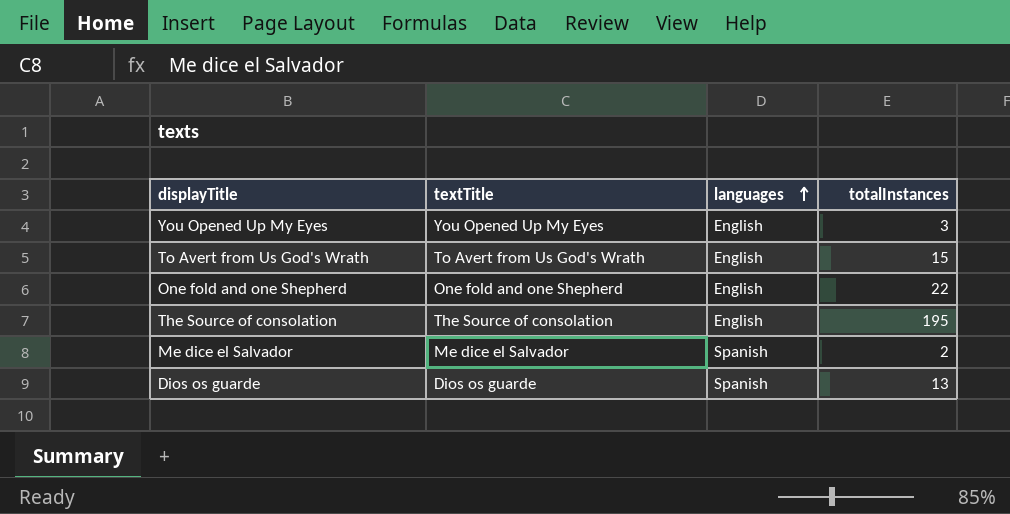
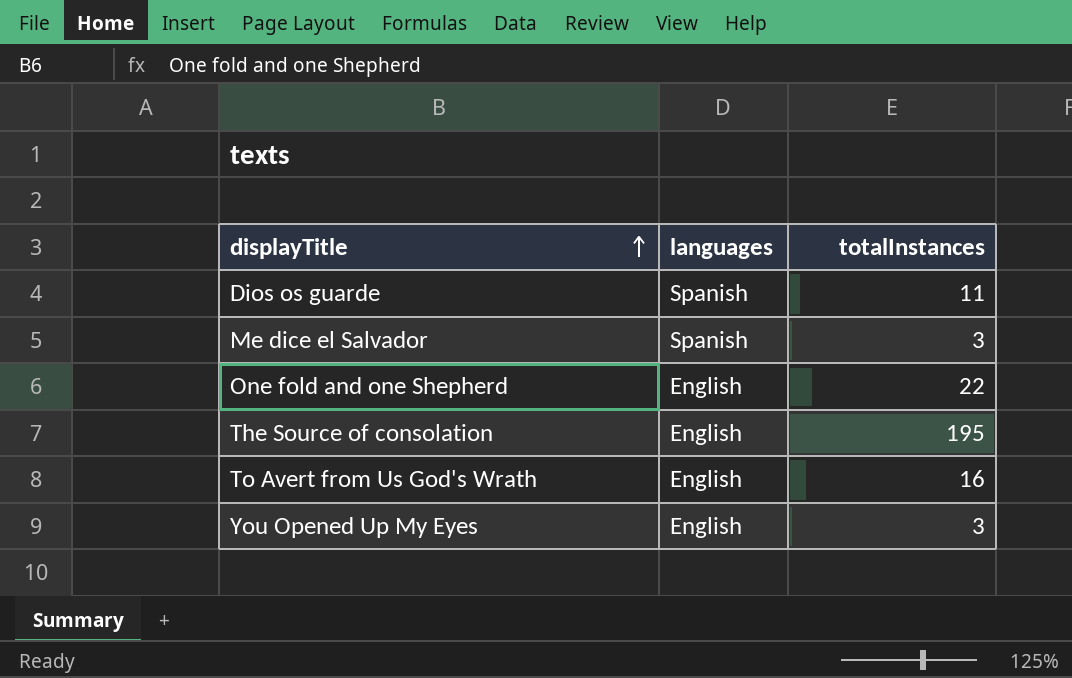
row order: languages ascending -> displayTitle ascending
column textTitle | position: 2 -> none
Dios os guarde | totalInstances: 13 -> 11
Me dice el Salvador | totalInstances: 2 -> 3
To Avert from Us God's Wrath | totalInstances: 15 -> 16

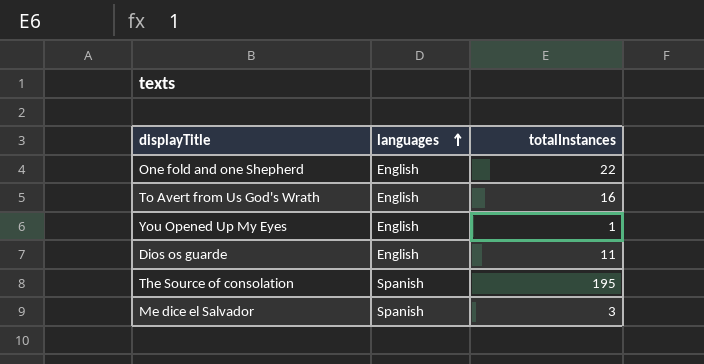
row order: displayTitle ascending -> languages ascending
You Opened Up My Eyes | totalInstances: 3 -> 1
Dios os guarde | languages: Spanish -> English
The Source of consolation | languages: English -> Spanish

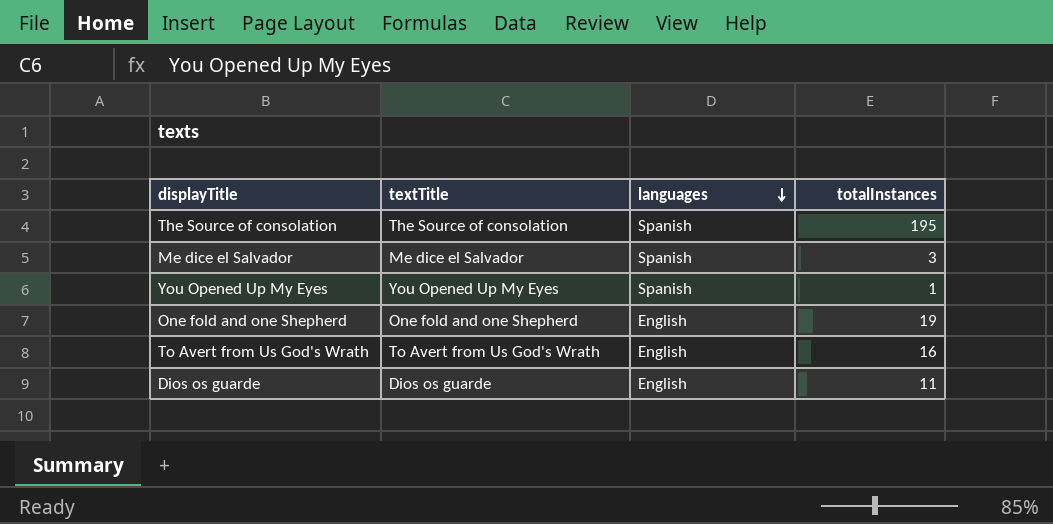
row order: languages ascending -> languages descending
column textTitle | position: none -> 2
You Opened Up My Eyes | languages: English -> Spanish
One fold and one Shepherd | totalInstances: 22 -> 19

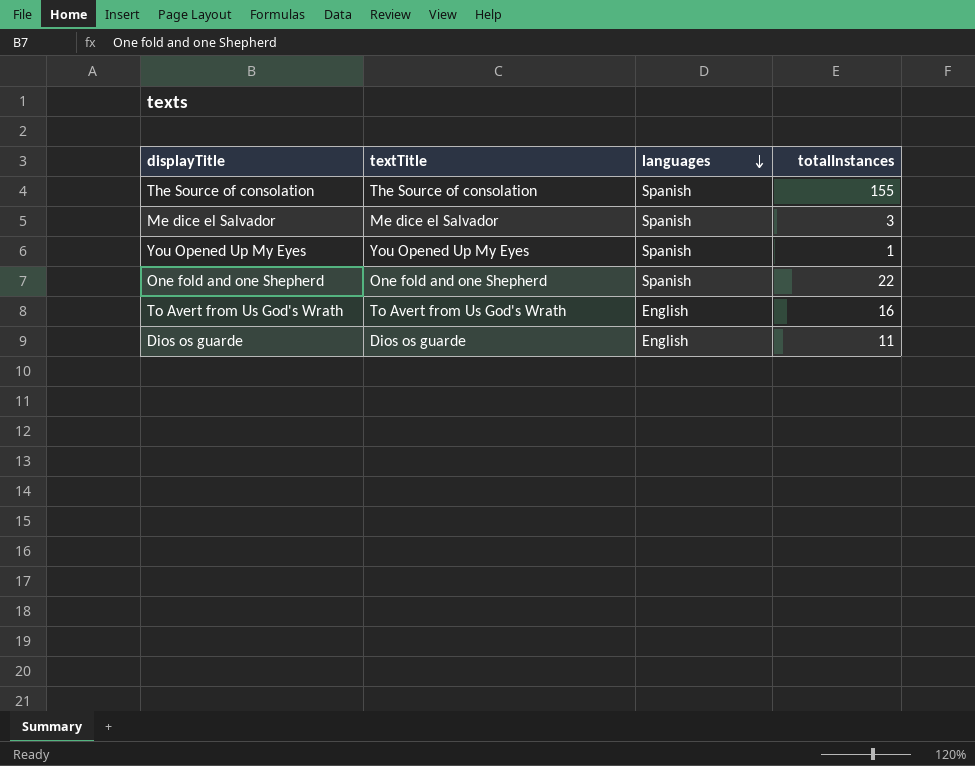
The Source of consolation | totalInstances: 195 -> 155
One fold and one Shepherd | languages: English -> Spanish
One fold and one Shepherd | totalInstances: 19 -> 22

